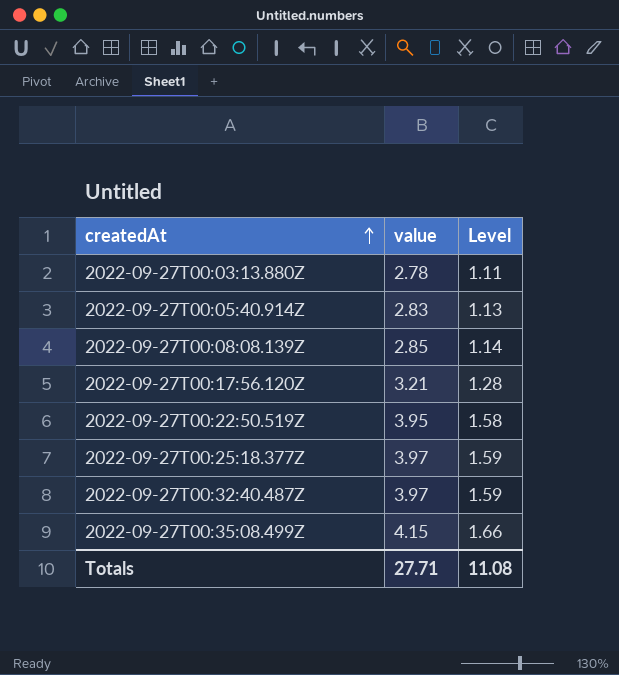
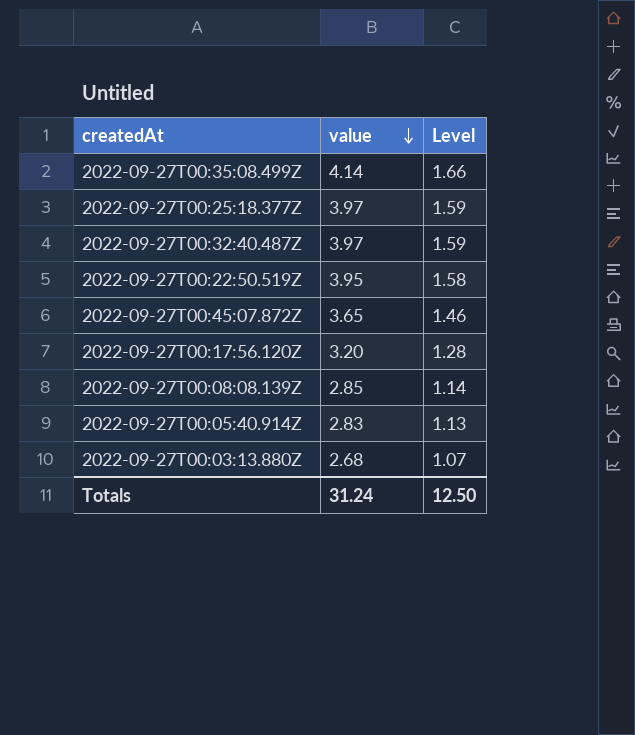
row order: createdAt ascending -> value descending
2022-09-27T00:35:08.499Z | value: 4.15 -> 4.14
row 2022-09-27T00:45:07.872Z: none -> 3.65 | 1.46
2022-09-27T00:17:56.120Z | value: 3.21 -> 3.20
2022-09-27T00:03:13.880Z | value: 2.78 -> 2.68
2022-09-27T00:03:13.880Z | Level: 1.11 -> 1.07
Totals | value: 27.71 -> 31.24
Totals | Level: 11.08 -> 12.50

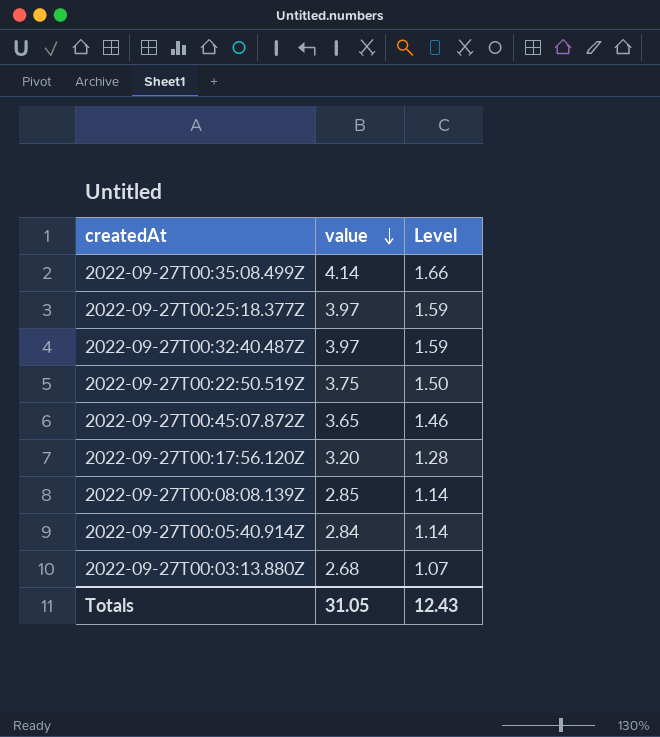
2022-09-27T00:22:50.519Z | value: 3.95 -> 3.75
2022-09-27T00:22:50.519Z | Level: 1.58 -> 1.50
2022-09-27T00:05:40.914Z | value: 2.83 -> 2.84
2022-09-27T00:05:40.914Z | Level: 1.13 -> 1.14
Totals | value: 31.24 -> 31.05
Totals | Level: 12.50 -> 12.43

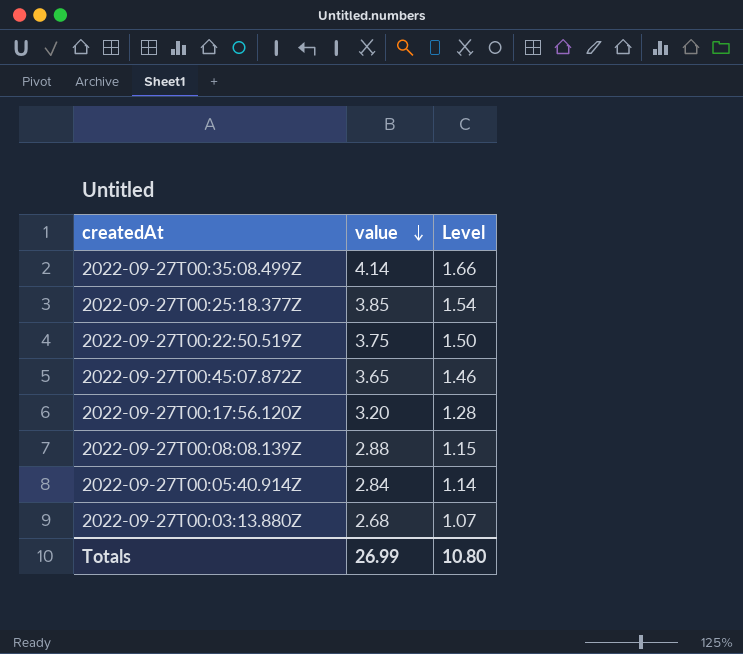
row 2022-09-27T00:32:40.487Z: 3.97 | 1.59 -> none
2022-09-27T00:25:18.377Z | value: 3.97 -> 3.85
2022-09-27T00:25:18.377Z | Level: 1.59 -> 1.54
2022-09-27T00:08:08.139Z | value: 2.85 -> 2.88
2022-09-27T00:08:08.139Z | Level: 1.14 -> 1.15
Totals | value: 31.05 -> 26.99
Totals | Level: 12.43 -> 10.80

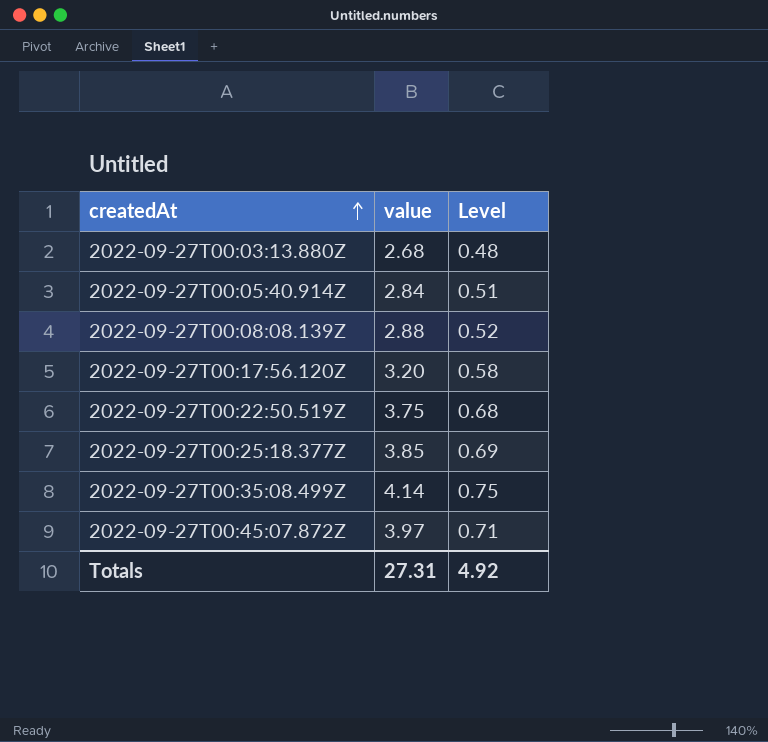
row order: value descending -> createdAt ascending
column Level | formula: [value] * 0.4 -> [value] * 0.18
2022-09-27T00:45:07.872Z | value: 3.65 -> 3.97
Totals | value: 26.99 -> 27.31
Totals | Level: 10.80 -> 4.92

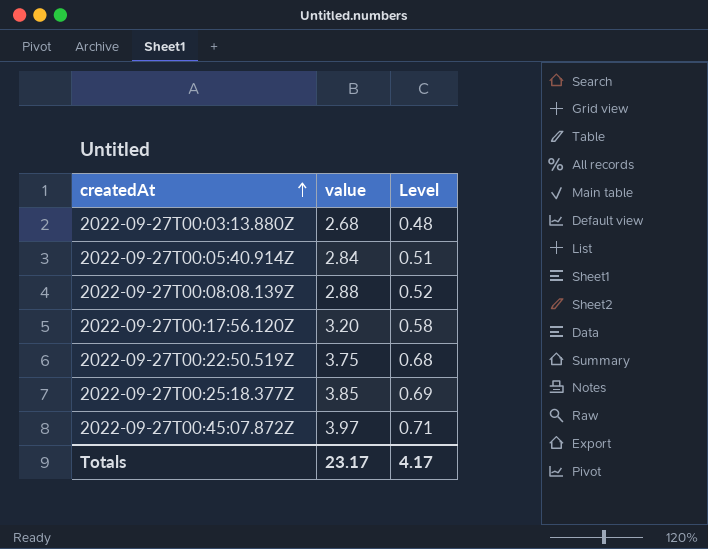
row 2022-09-27T00:35:08.499Z: 4.14 | 0.75 -> none
Totals | value: 27.31 -> 23.17
Totals | Level: 4.92 -> 4.17

